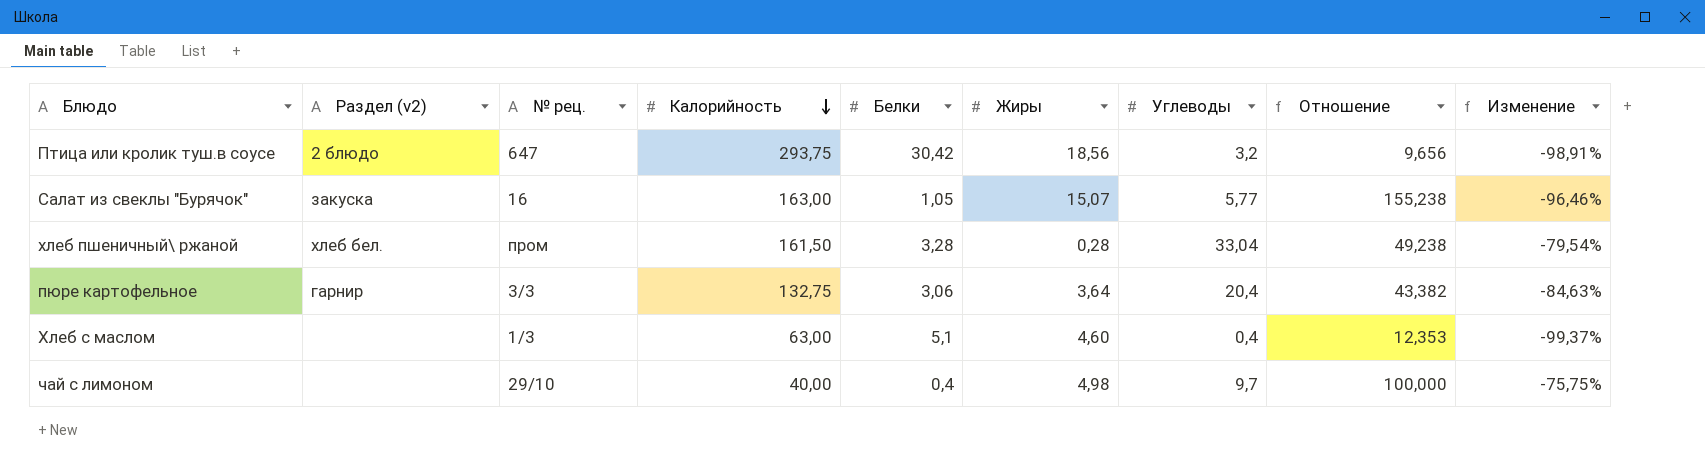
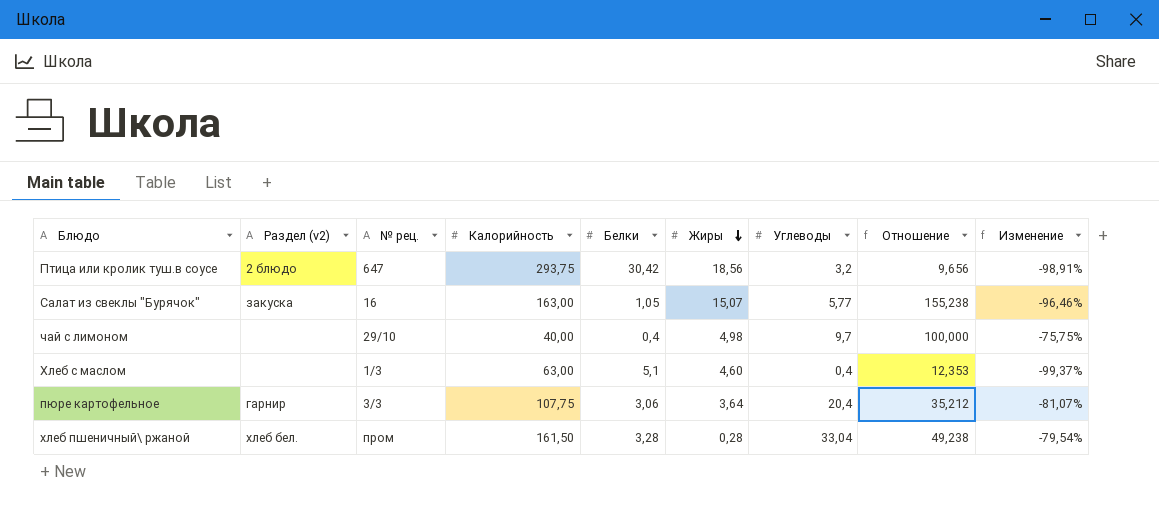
row order: Калорийность descending -> Жиры descending
пюре картофельное | Калорийность: 132,75 -> 107,75
пюре картофельное | Отношение: 43,382 -> 35,212
пюре картофельное | Изменение: -84,63% -> -81,07%

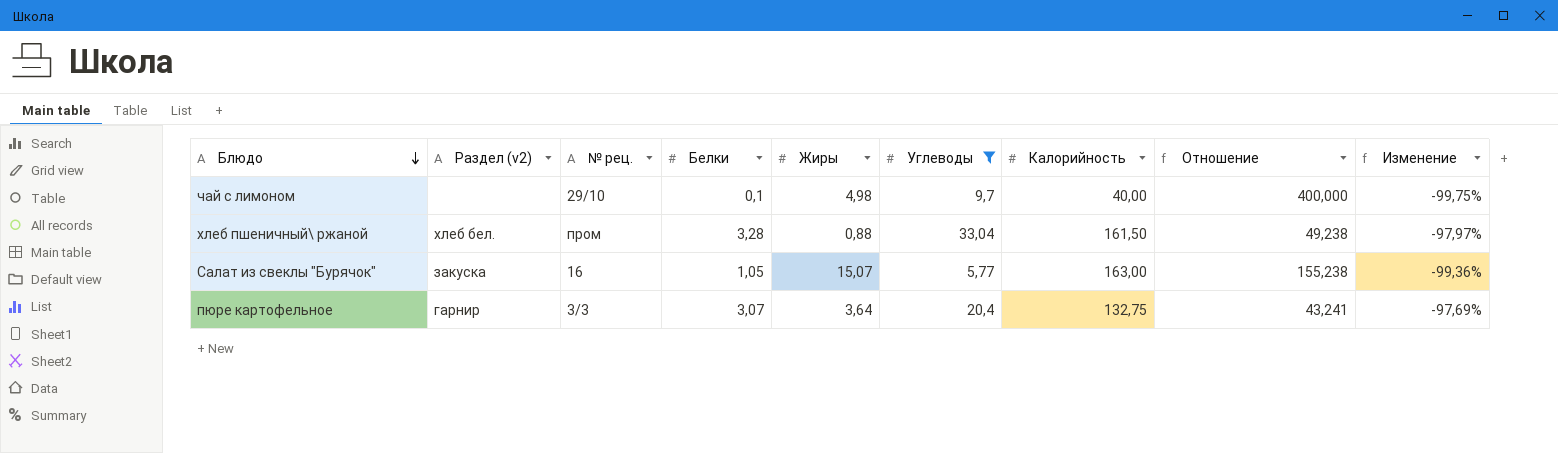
filter: none -> Углеводы >= 5,77
row order: Жиры descending -> Блюдо descending
column Калорийность | position: 4 -> 7
column Изменение | formula: ([Углеводы] - [Калорийность]) / [Калорийность] -> ([Белки] - [Калорийность]) / [Калорийность]
чай с лимоном | Белки: 0,4 -> 0,1
чай с лимоном | Отношение: 100,000 -> 400,000
хлеб пшеничный\ ржаной | Жиры: 0,28 -> 0,88
пюре картофельное | Белки: 3,06 -> 3,07
пюре картофельное | Калорийность: 107,75 -> 132,75
пюре картофельное | Отношение: 35,212 -> 43,241

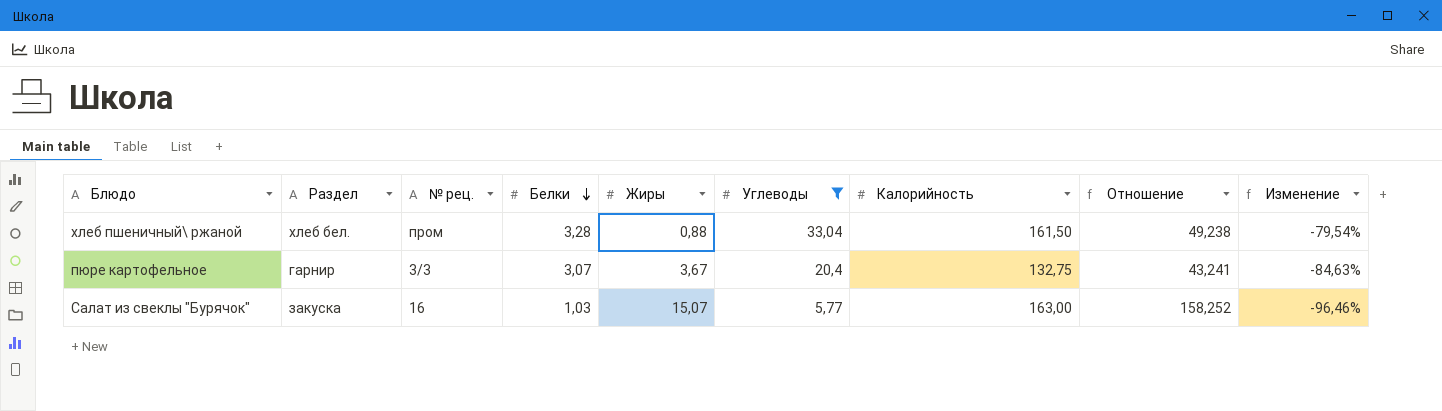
row order: Блюдо descending -> Белки descending
column name: Раздел (v2) -> Раздел
column Изменение | formula: ([Белки] - [Калорийность]) / [Калорийность] -> ([Углеводы] - [Калорийность]) / [Калорийность]
row чай с лимоном: none | 29/10 | 0,1 | 4,98 | 9,7 | 40,00 | 400,000 | -99,75% -> none
пюре картофельное | Жиры: 3,64 -> 3,67
Салат из свеклы "Бурячок" | Белки: 1,05 -> 1,03
Салат из свеклы "Бурячок" | Отношение: 155,238 -> 158,252

